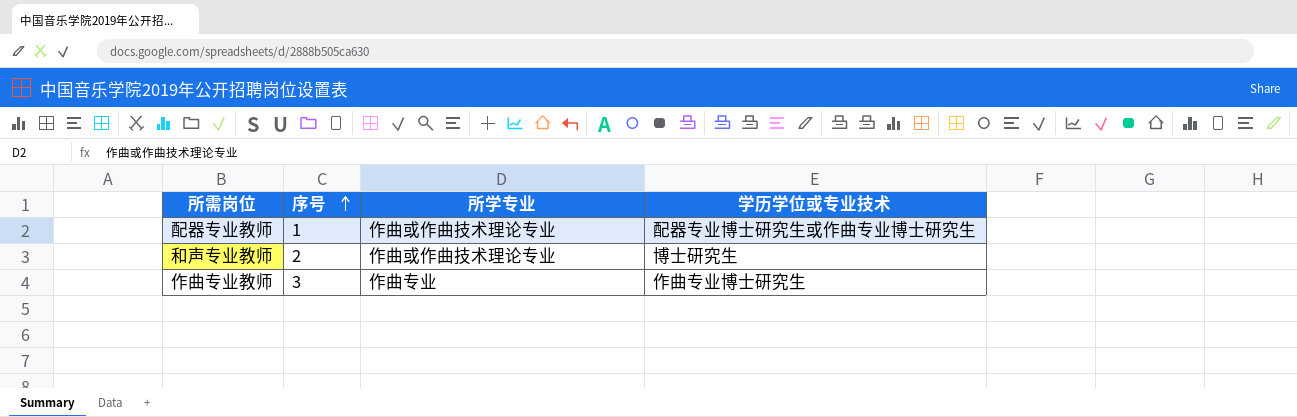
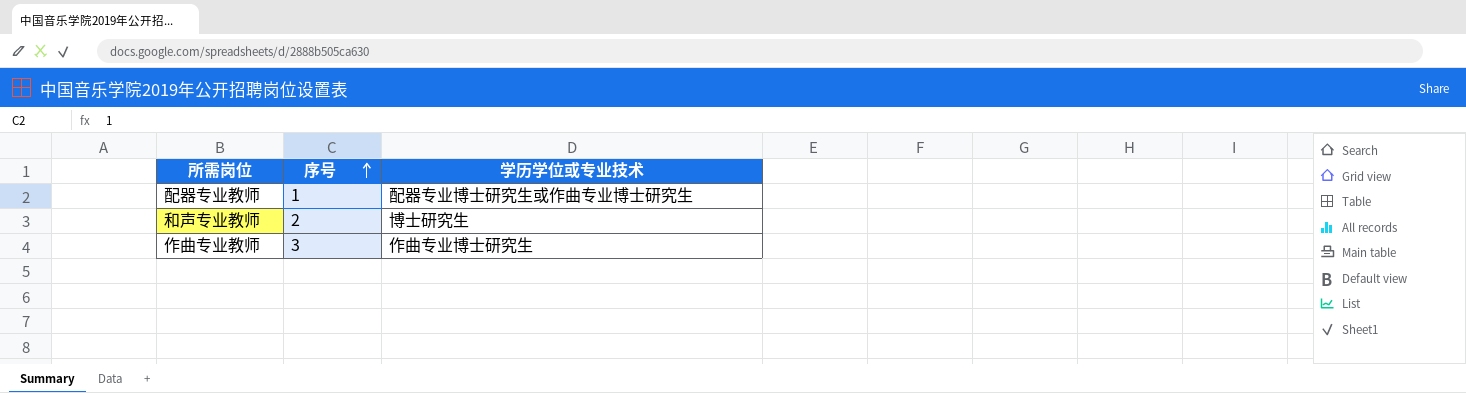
column 所学专业 | position: 3 -> none

